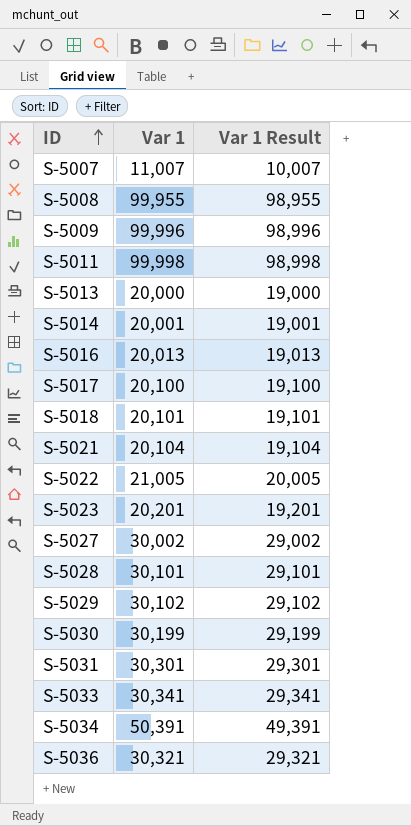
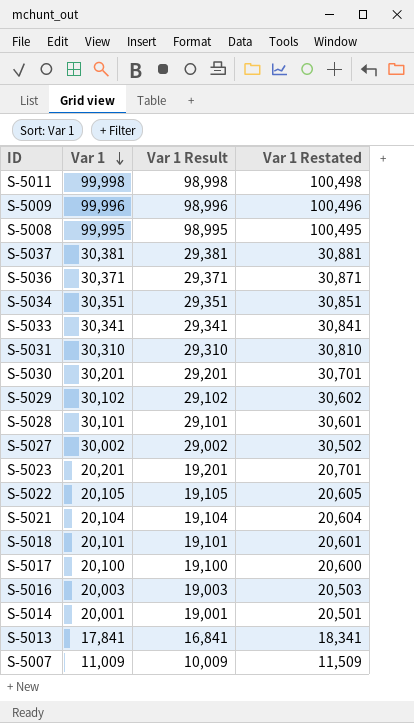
row order: ID ascending -> Var 1 descending
column Var 1 Restated | formula: none -> [Var 1] + 500
S-5008 | Var 1: 99,955 -> 99,995
S-5008 | Var 1 Result: 98,955 -> 98,995
row S-5037: none -> 30,381 | 29,381 | 30,881
S-5036 | Var 1: 30,321 -> 30,371
S-5036 | Var 1 Result: 29,321 -> 29,371
S-5034 | Var 1: 50,391 -> 30,351
S-5034 | Var 1 Result: 49,391 -> 29,351
S-5031 | Var 1: 30,301 -> 30,310
S-5031 | Var 1 Result: 29,301 -> 29,310
S-5030 | Var 1: 30,199 -> 30,201
S-5030 | Var 1 Result: 29,199 -> 29,201
S-5022 | Var 1: 21,005 -> 20,105
S-5022 | Var 1 Result: 20,005 -> 19,105
S-5016 | Var 1: 20,013 -> 20,003
S-5016 | Var 1 Result: 19,013 -> 19,003
S-5013 | Var 1: 20,000 -> 17,841
S-5013 | Var 1 Result: 19,000 -> 16,841
S-5007 | Var 1: 11,007 -> 11,009
S-5007 | Var 1 Result: 10,007 -> 10,009

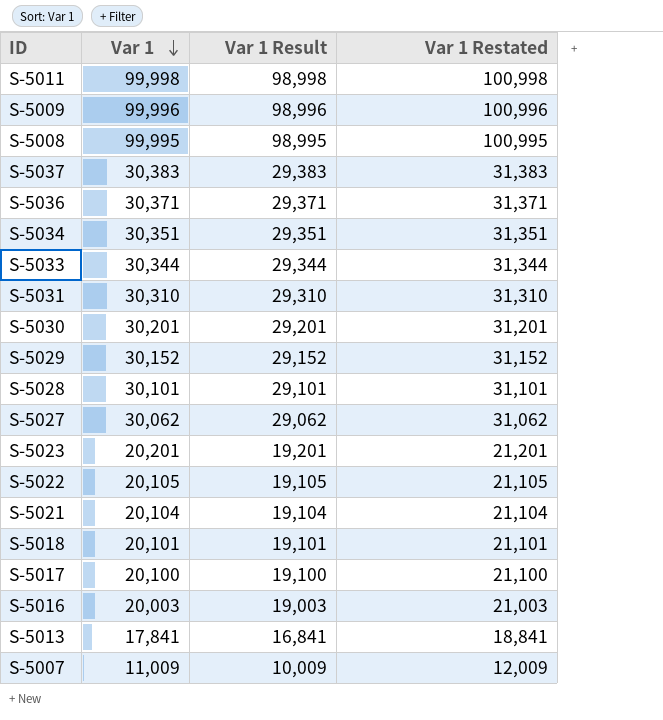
column Var 1 Restated | formula: [Var 1] + 500 -> [Var 1] + 1000
row S-5014: 20,001 | 19,001 | 20,501 -> none
S-5037 | Var 1: 30,381 -> 30,383
S-5037 | Var 1 Result: 29,381 -> 29,383
S-5033 | Var 1: 30,341 -> 30,344
S-5033 | Var 1 Result: 29,341 -> 29,344
S-5029 | Var 1: 30,102 -> 30,152
S-5029 | Var 1 Result: 29,102 -> 29,152
S-5027 | Var 1: 30,002 -> 30,062
S-5027 | Var 1 Result: 29,002 -> 29,062

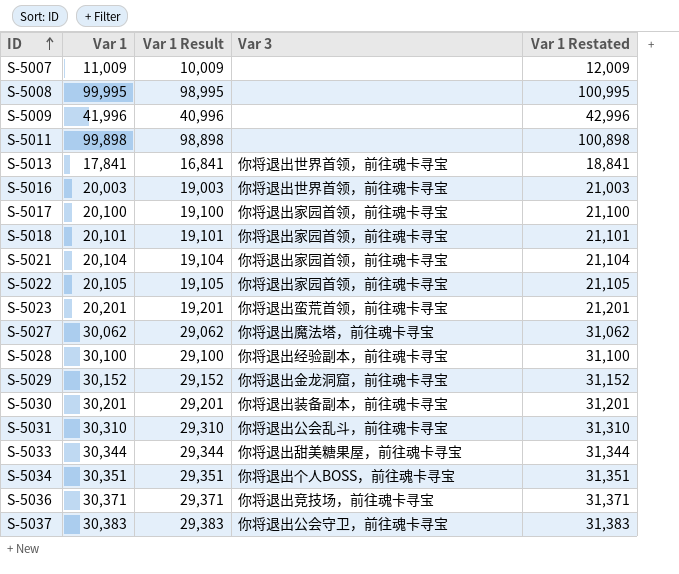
row order: Var 1 descending -> ID ascending
column Var 3 | position: none -> 4
S-5009 | Var 1: 99,996 -> 41,996
S-5009 | Var 1 Result: 98,996 -> 40,996
S-5009 | Var 1 Restated: 100,996 -> 42,996
S-5011 | Var 1: 99,998 -> 99,898
S-5011 | Var 1 Result: 98,998 -> 98,898
S-5011 | Var 1 Restated: 100,998 -> 100,898
S-5028 | Var 1: 30,101 -> 30,100
S-5028 | Var 1 Result: 29,101 -> 29,100
S-5028 | Var 1 Restated: 31,101 -> 31,100

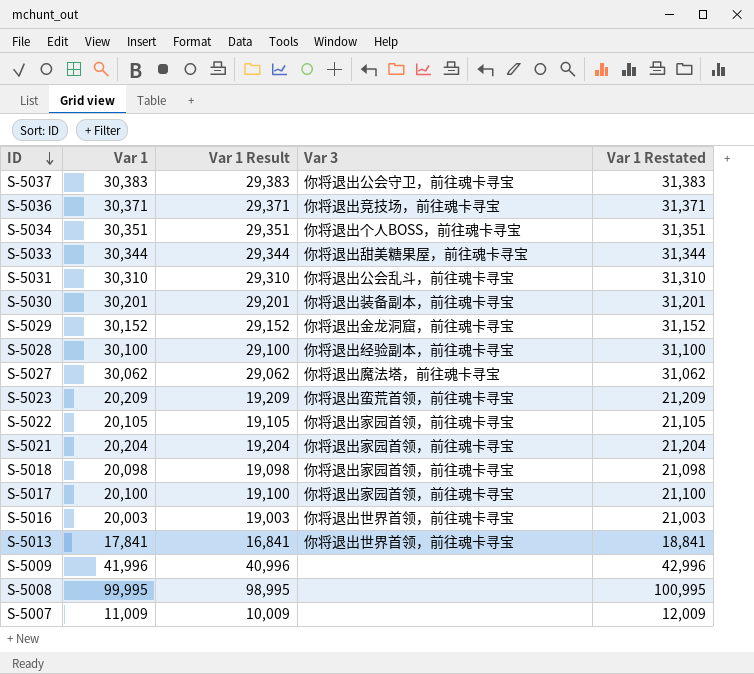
row order: ID ascending -> ID descending
row S-5011: 99,898 | 98,898 | none | 100,898 -> none
S-5023 | Var 1: 20,201 -> 20,209
S-5023 | Var 1 Result: 19,201 -> 19,209
S-5023 | Var 1 Restated: 21,201 -> 21,209
S-5021 | Var 1: 20,104 -> 20,204
S-5021 | Var 1 Result: 19,104 -> 19,204
S-5021 | Var 1 Restated: 21,104 -> 21,204
S-5018 | Var 1: 20,101 -> 20,098
S-5018 | Var 1 Result: 19,101 -> 19,098
S-5018 | Var 1 Restated: 21,101 -> 21,098

